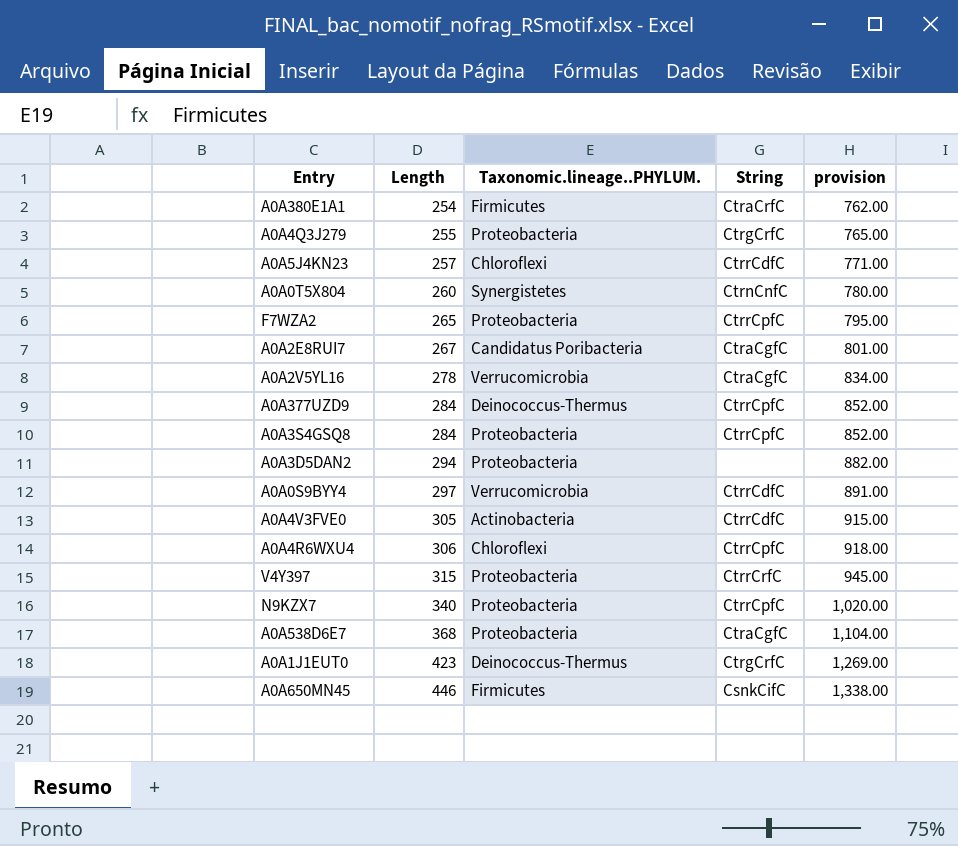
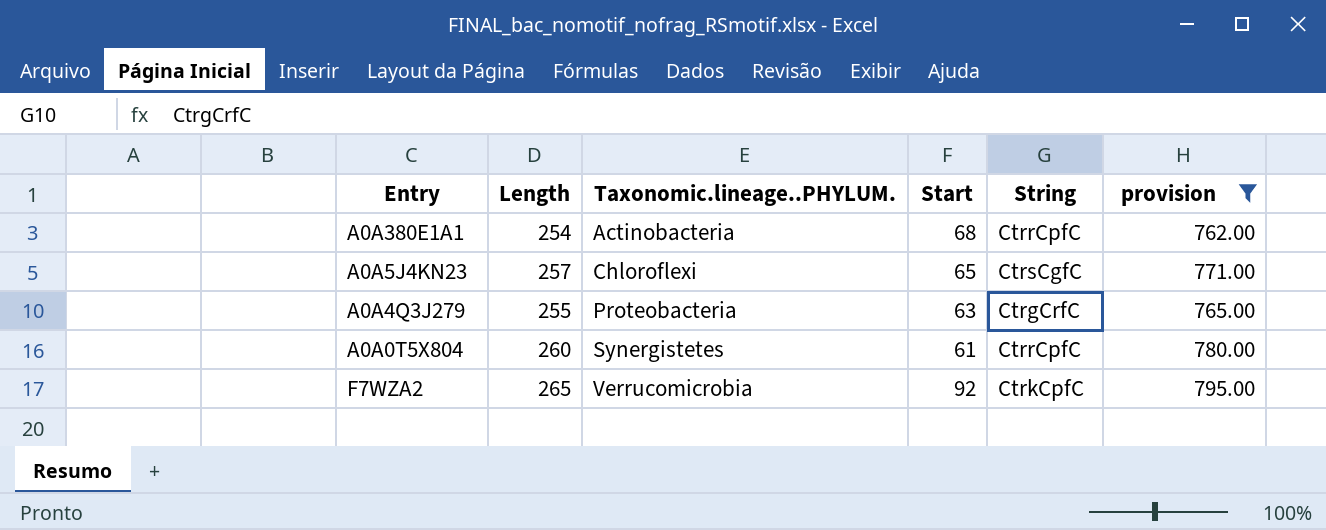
filter: none -> provision <= 795.00
row order: Length ascending -> Taxonomic.lineage..PHYLUM. ascending
column Start | position: none -> 4
A0A380E1A1 | Taxonomic.lineage..PHYLUM.: Firmicutes -> Actinobacteria
A0A380E1A1 | String: CtraCrfC -> CtrrCpfC
A0A5J4KN23 | String: CtrrCdfC -> CtrsCgfC
A0A0T5X804 | String: CtrnCnfC -> CtrrCpfC
F7WZA2 | Taxonomic.lineage..PHYLUM.: Proteobacteria -> Verrucomicrobia
F7WZA2 | String: CtrrCpfC -> CtrkCpfC

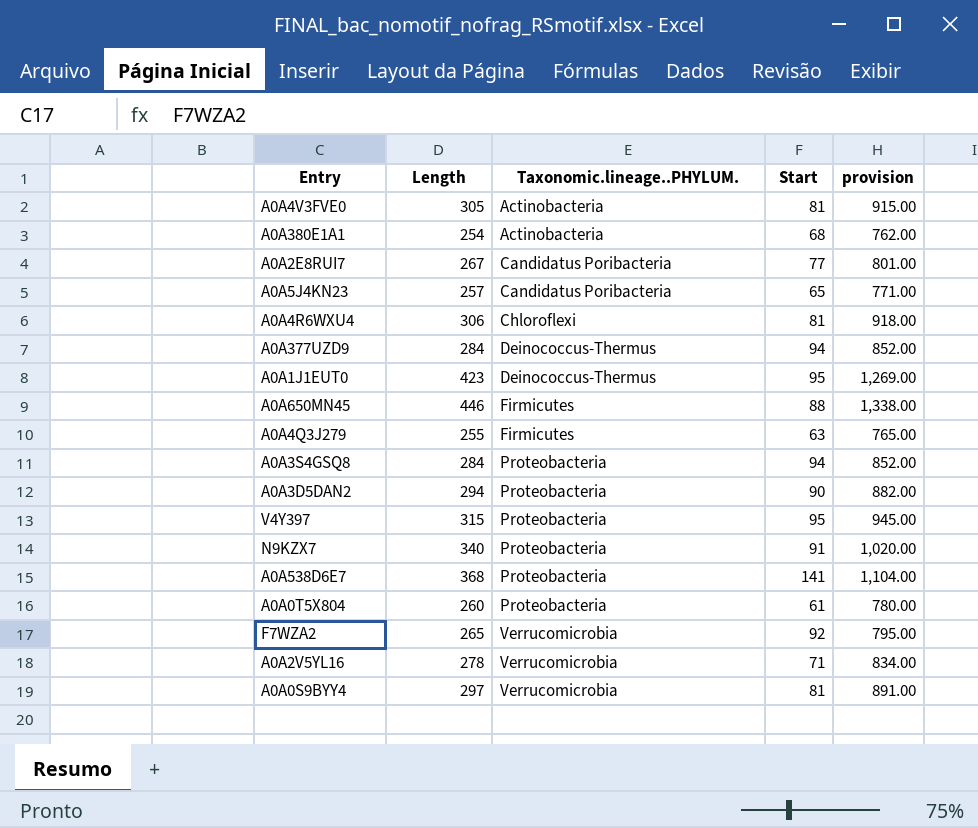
filter: provision <= 795.00 -> none
column String | position: 5 -> none
A0A5J4KN23 | Taxonomic.lineage..PHYLUM.: Chloroflexi -> Candidatus Poribacteria
A0A4Q3J279 | Taxonomic.lineage..PHYLUM.: Proteobacteria -> Firmicutes
A0A0T5X804 | Taxonomic.lineage..PHYLUM.: Synergistetes -> Proteobacteria

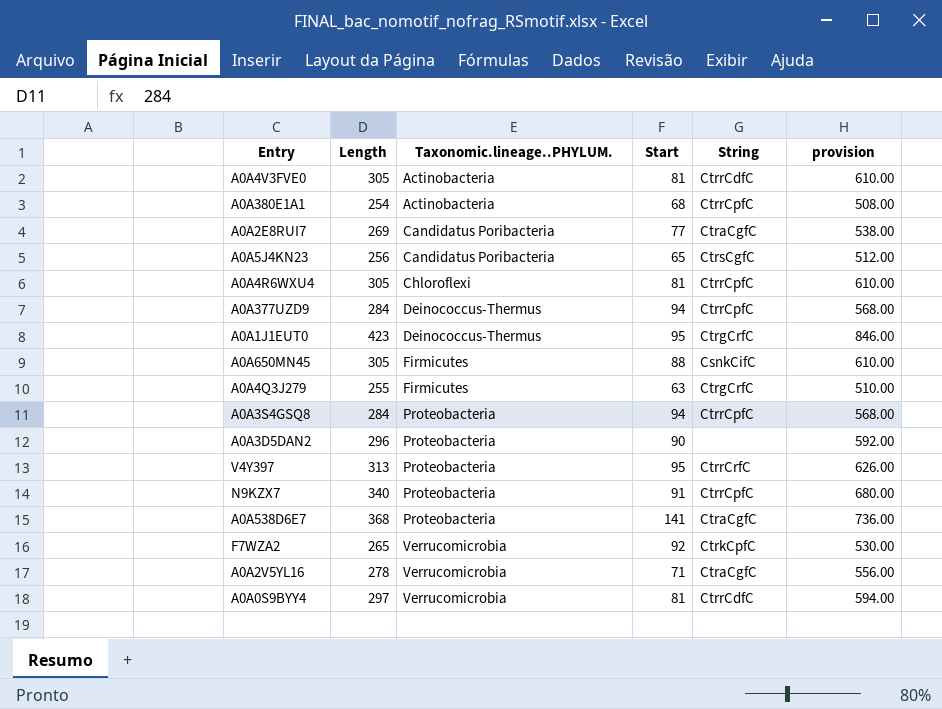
column String | position: none -> 5
column provision | formula: [Length] * 3 -> [Length] * 2
row A0A0T5X804: 260 | Proteobacteria | 61 | 780.00 -> none
A0A2E8RUI7 | Length: 267 -> 269
A0A5J4KN23 | Length: 257 -> 256
A0A4R6WXU4 | Length: 306 -> 305
A0A650MN45 | Length: 446 -> 305
A0A3D5DAN2 | Length: 294 -> 296
V4Y397 | Length: 315 -> 313

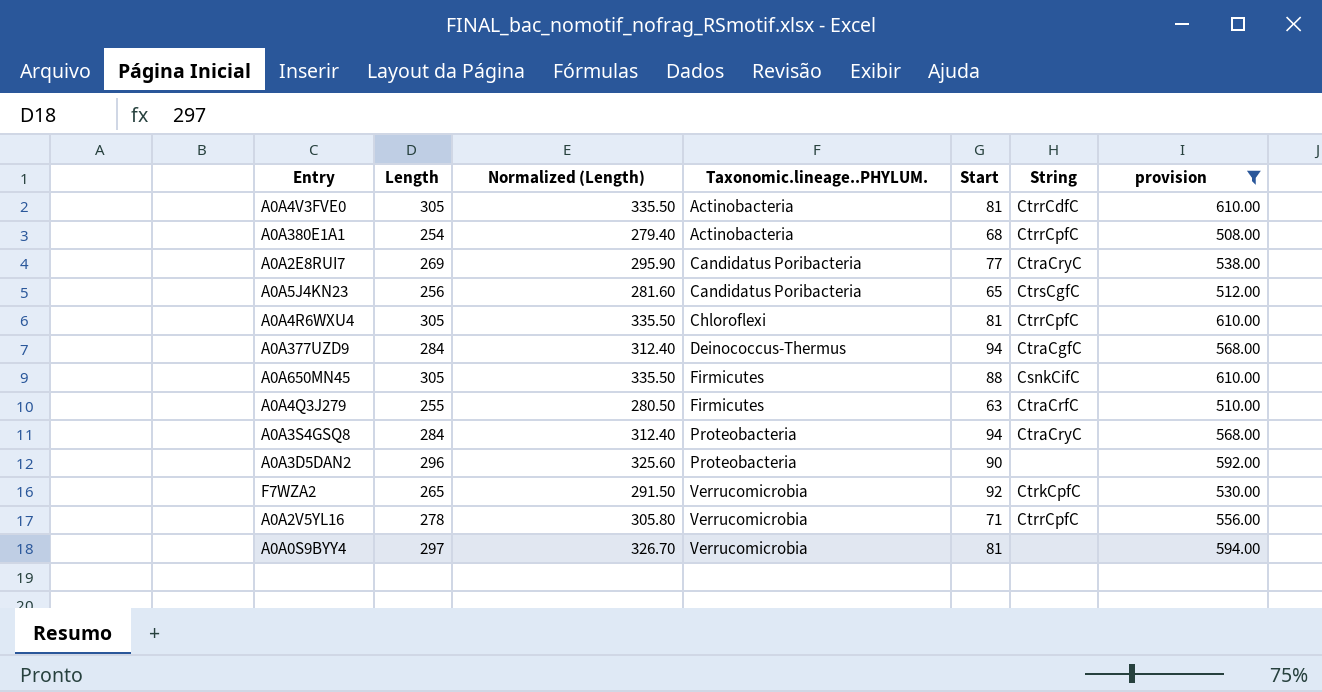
filter: none -> provision <= 610.00
column Normalized (Length) | formula: none -> [Length] * 1.1
A0A2E8RUI7 | String: CtraCgfC -> CtraCryC
A0A377UZD9 | String: CtrrCpfC -> CtraCgfC
A0A4Q3J279 | String: CtrgCrfC -> CtraCrfC
A0A3S4GSQ8 | String: CtrrCpfC -> CtraCryC
A0A2V5YL16 | String: CtraCgfC -> CtrrCpfC
A0A0S9BYY4 | String: CtrrCdfC -> none

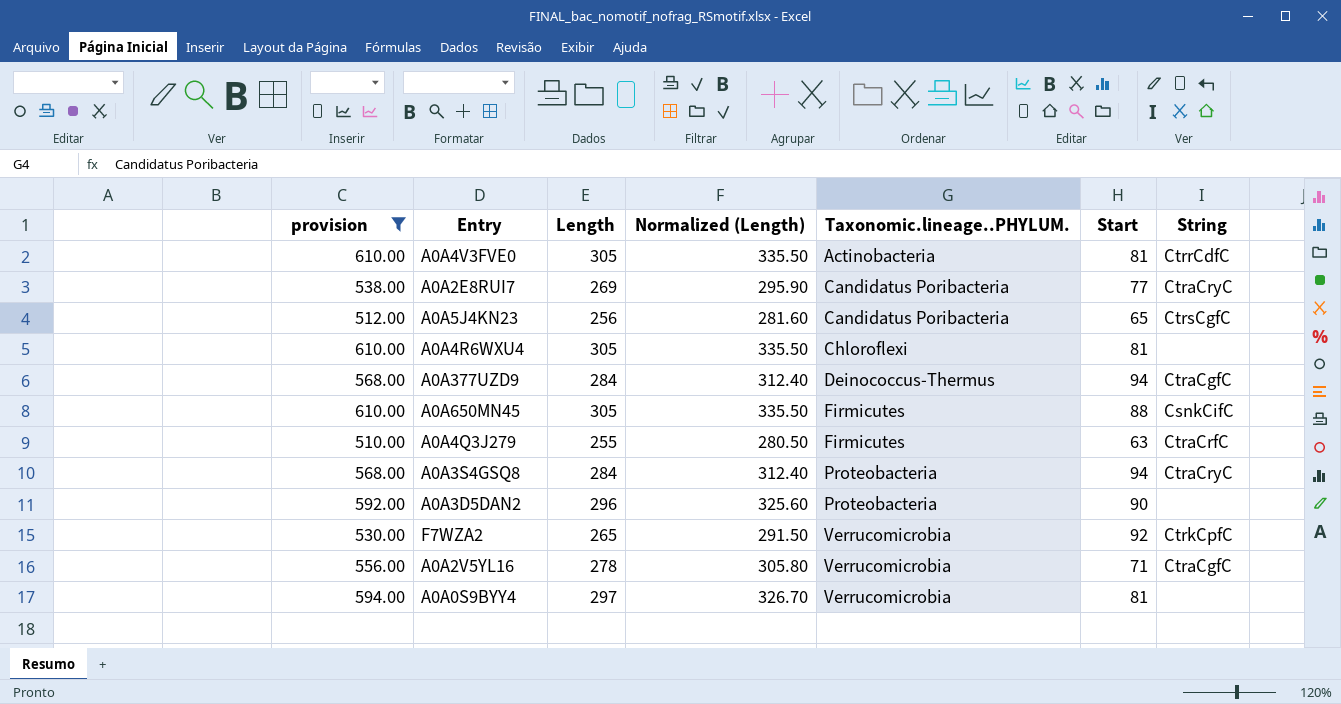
column provision | position: 7 -> 1
row A0A380E1A1: 254 | 279.40 | Actinobacteria | 68 | CtrrCpfC | 508.00 -> none
A0A4R6WXU4 | String: CtrrCpfC -> none
A0A2V5YL16 | String: CtrrCpfC -> CtraCgfC

